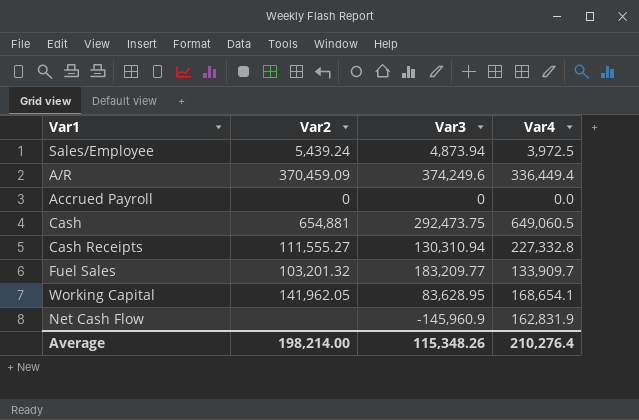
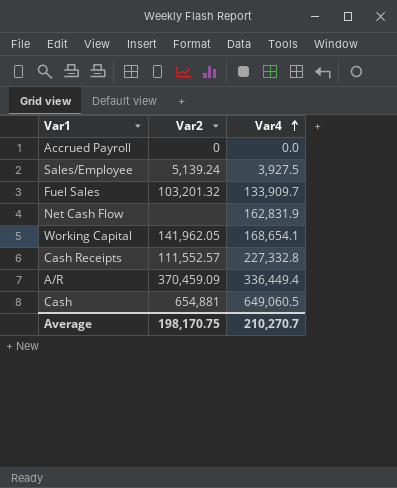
row order: none -> Var4 ascending
column Var3 | position: 3 -> none
Sales/Employee | Var2: 5,439.24 -> 5,139.24
Sales/Employee | Var4: 3,972.5 -> 3,927.5
Cash Receipts | Var2: 111,555.27 -> 111,552.57
Average | Var2: 198,214.00 -> 198,170.75
Average | Var4: 210,276.4 -> 210,270.7

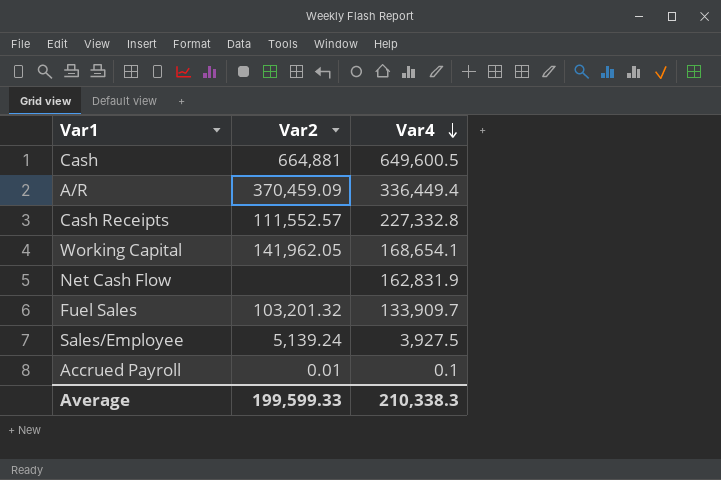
row order: Var4 ascending -> Var4 descending
Cash | Var2: 654,881 -> 664,881
Cash | Var4: 649,060.5 -> 649,600.5
Accrued Payroll | Var2: 0 -> 0.01
Accrued Payroll | Var4: 0.0 -> 0.1
Average | Var2: 198,170.75 -> 199,599.33
Average | Var4: 210,270.7 -> 210,338.3

